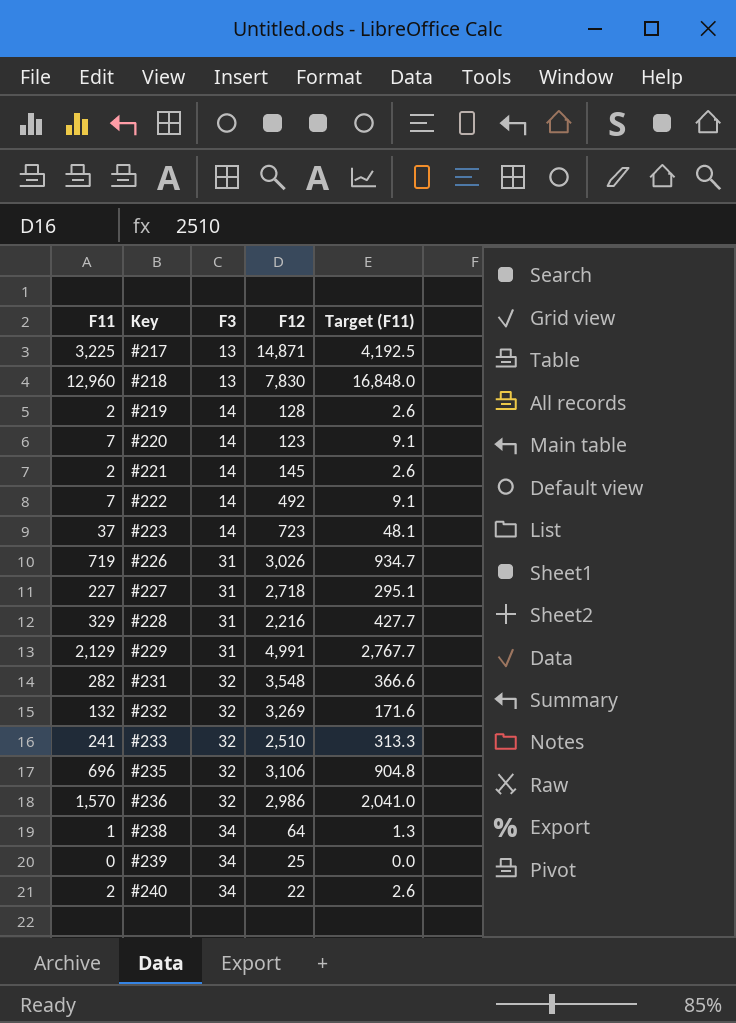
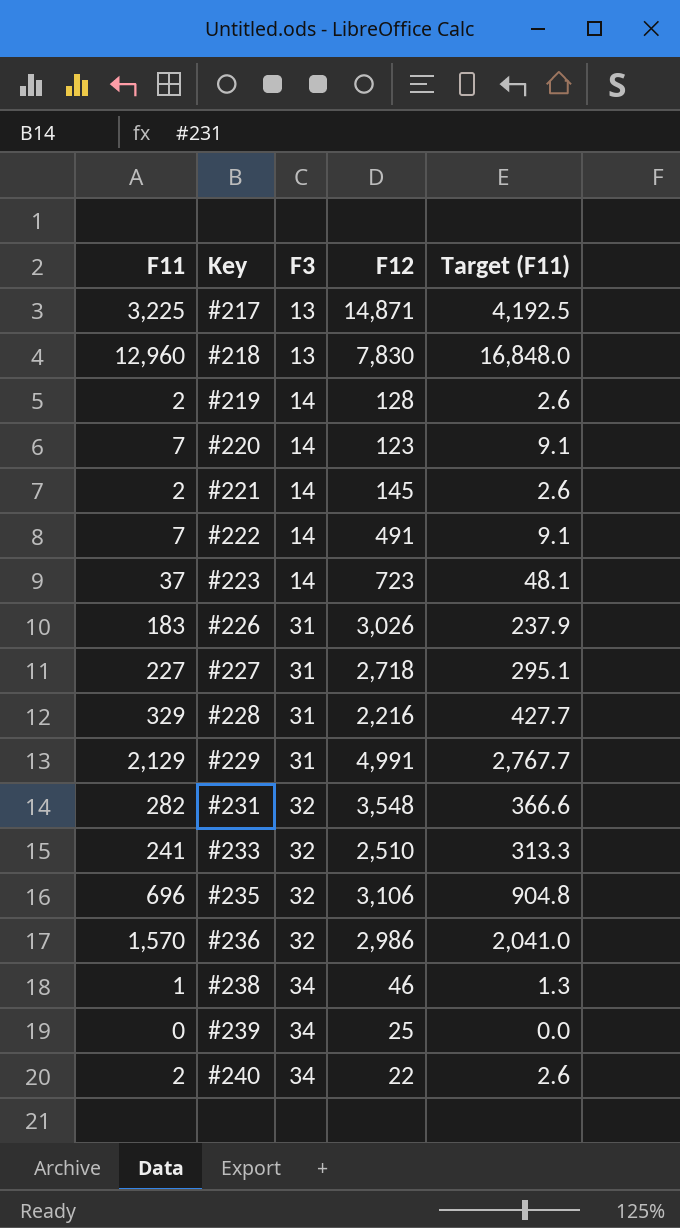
row #232: 132 | 32 | 3,269 | 171.6 -> none
#222 | F12: 492 -> 491
#226 | F11: 719 -> 183
#226 | Target (F11): 934.7 -> 237.9
#238 | F12: 64 -> 46

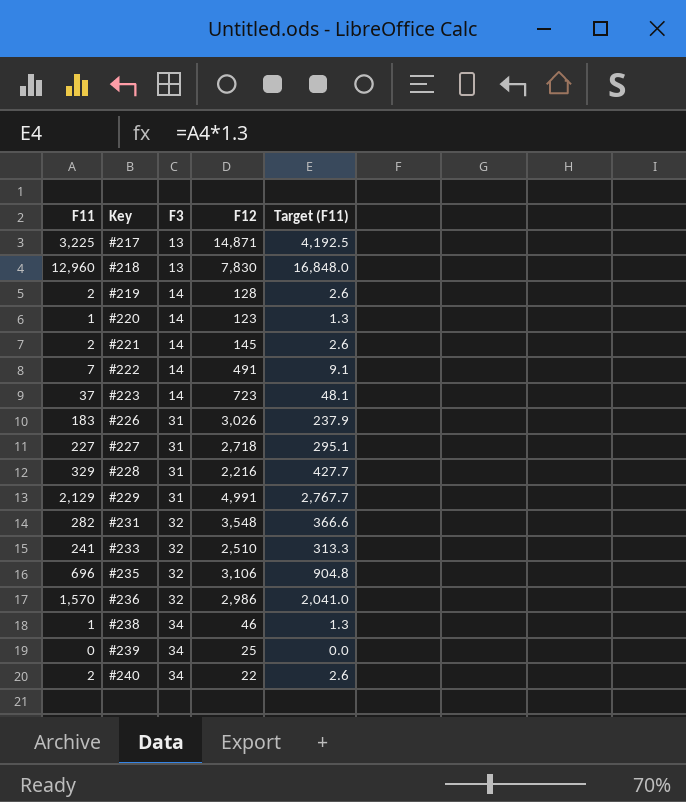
#220 | F11: 7 -> 1
#220 | Target (F11): 9.1 -> 1.3

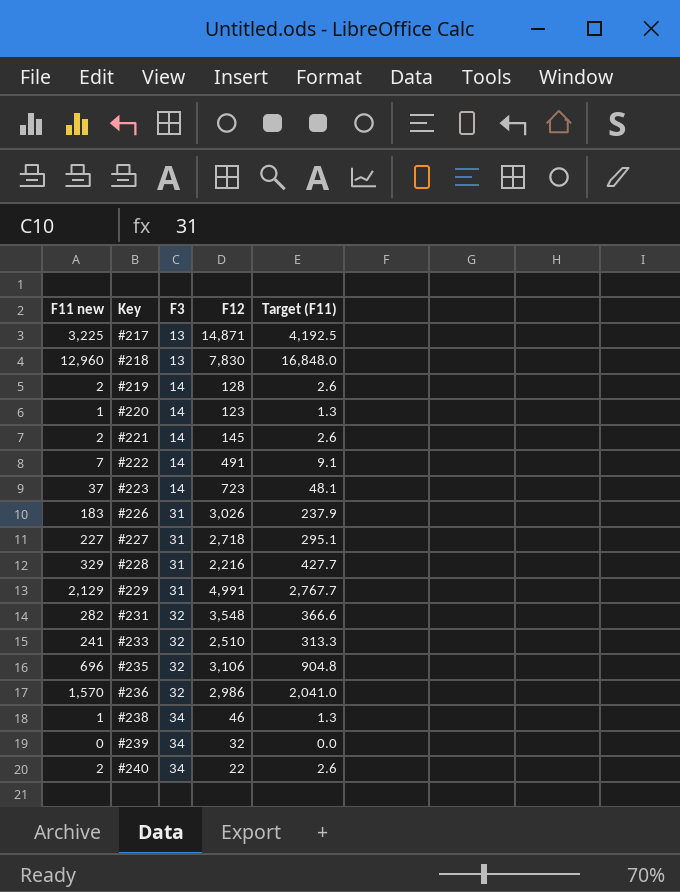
column name: F11 -> F11 new
#239 | F12: 25 -> 32

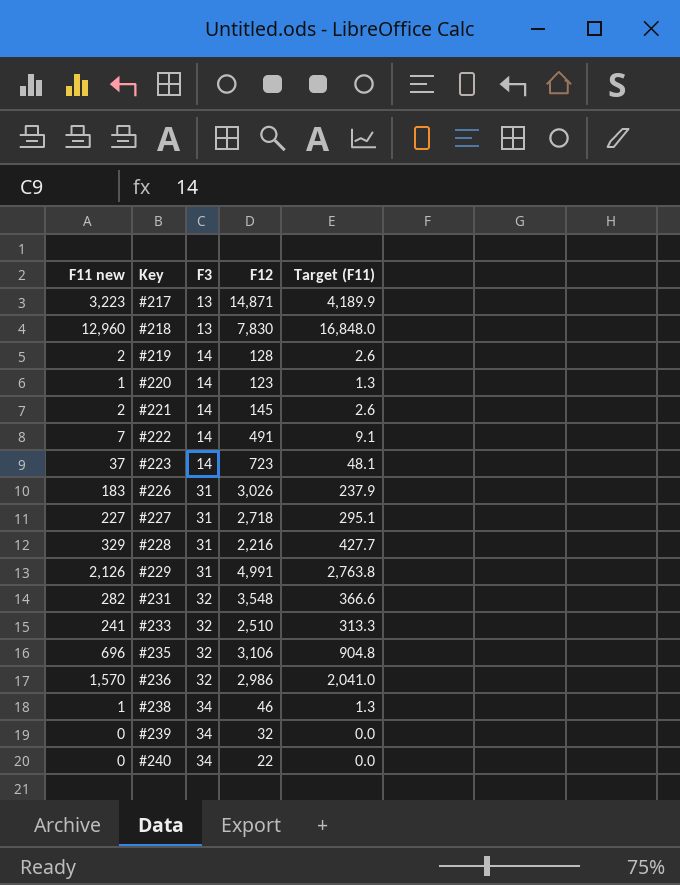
#217 | F11 new: 3,225 -> 3,223
#217 | Target (F11): 4,192.5 -> 4,189.9
#229 | F11 new: 2,129 -> 2,126
#229 | Target (F11): 2,767.7 -> 2,763.8
#240 | F11 new: 2 -> 0
#240 | Target (F11): 2.6 -> 0.0

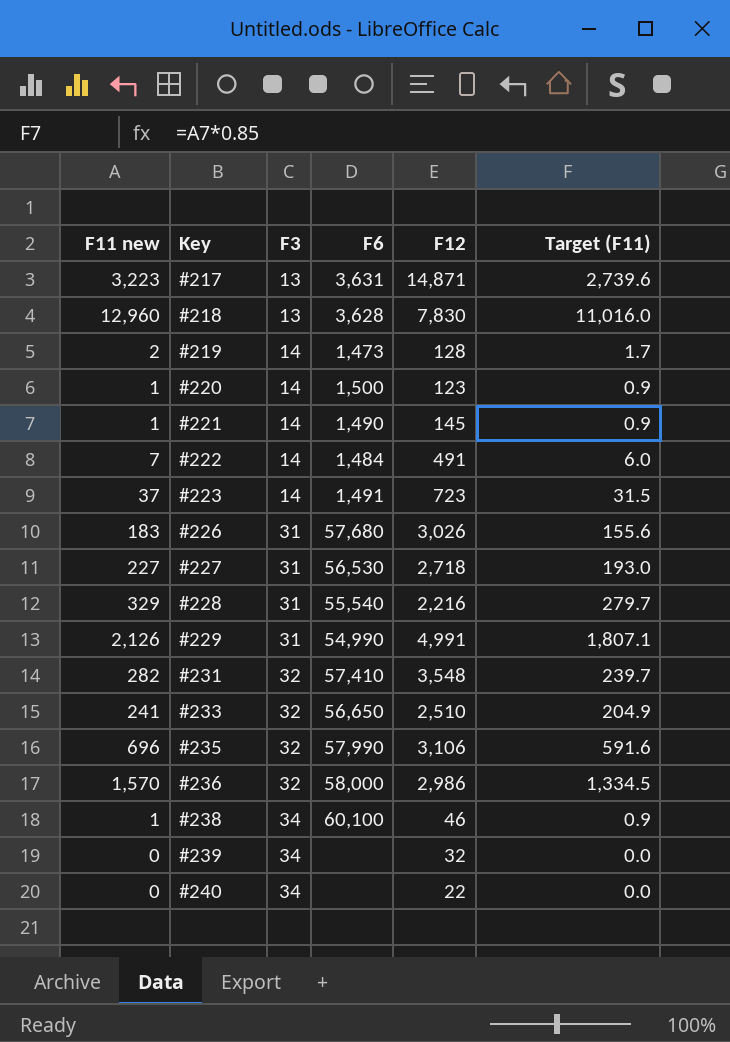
column F6 | position: none -> 4
column Target (F11) | formula: [F11 new] * 1.3 -> [F11 new] * 0.85
#221 | F11 new: 2 -> 1

